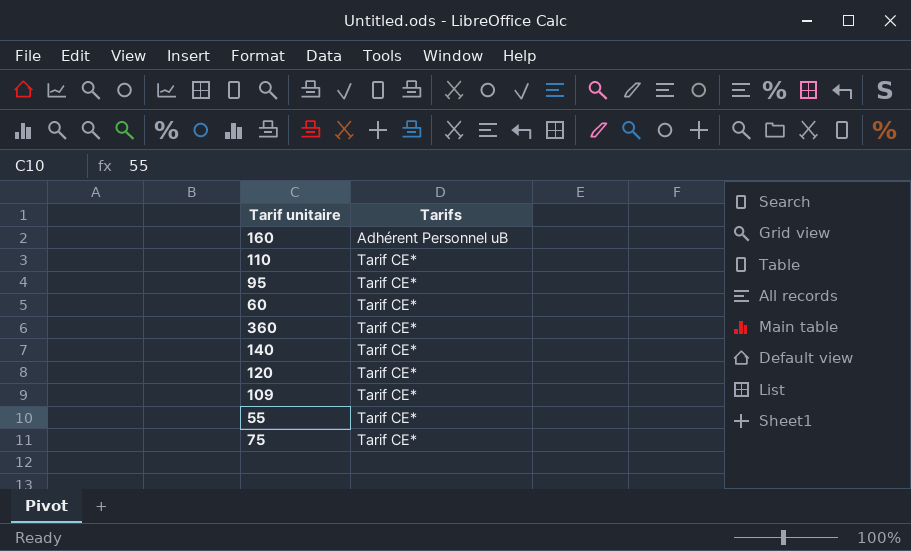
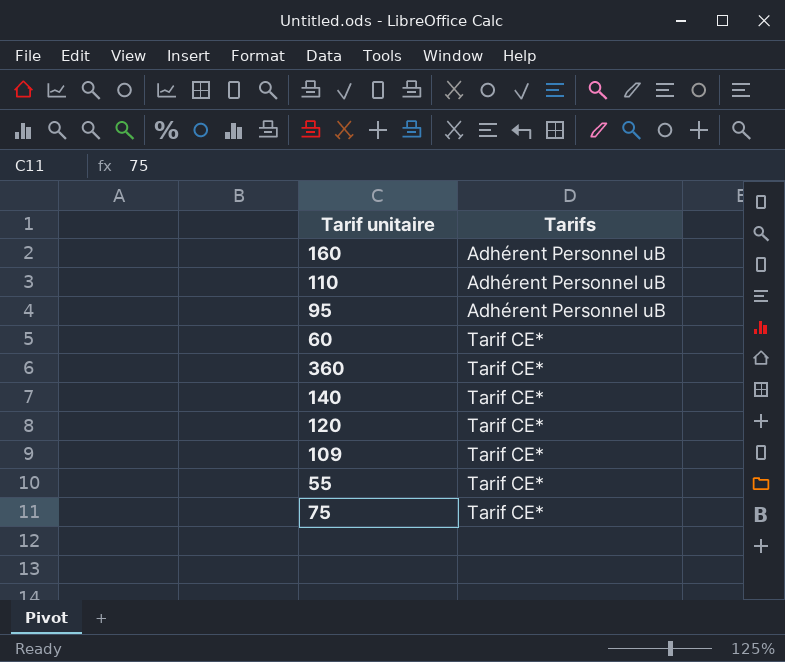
110 | Tarifs: Tarif CE* -> Adhérent Personnel uB
95 | Tarifs: Tarif CE* -> Adhérent Personnel uB

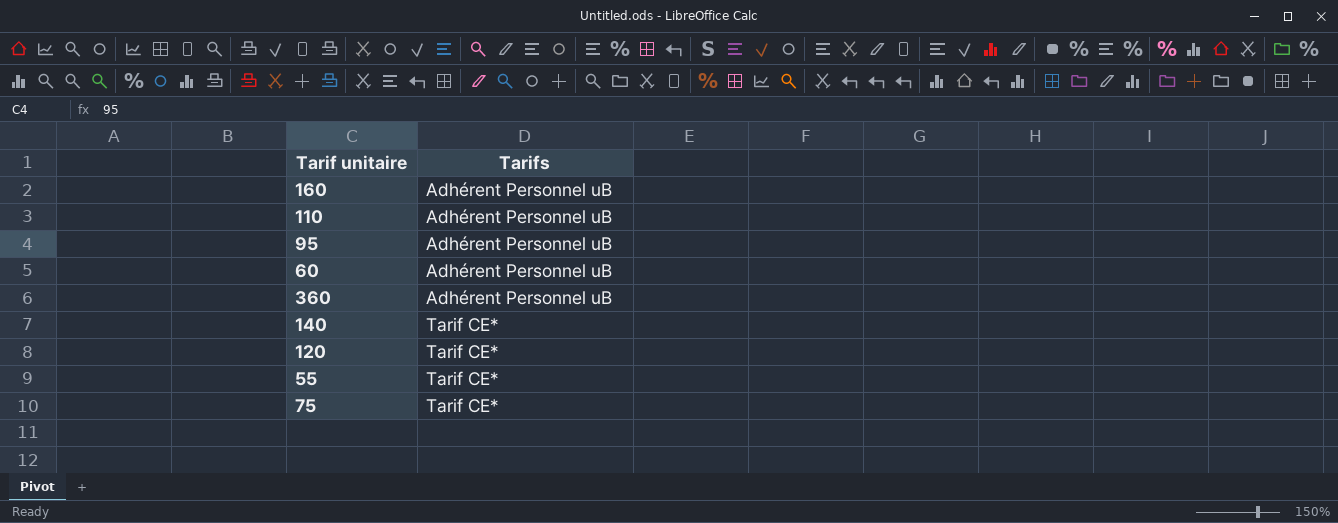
row 109: Tarif CE* -> none
60 | Tarifs: Tarif CE* -> Adhérent Personnel uB
360 | Tarifs: Tarif CE* -> Adhérent Personnel uB

